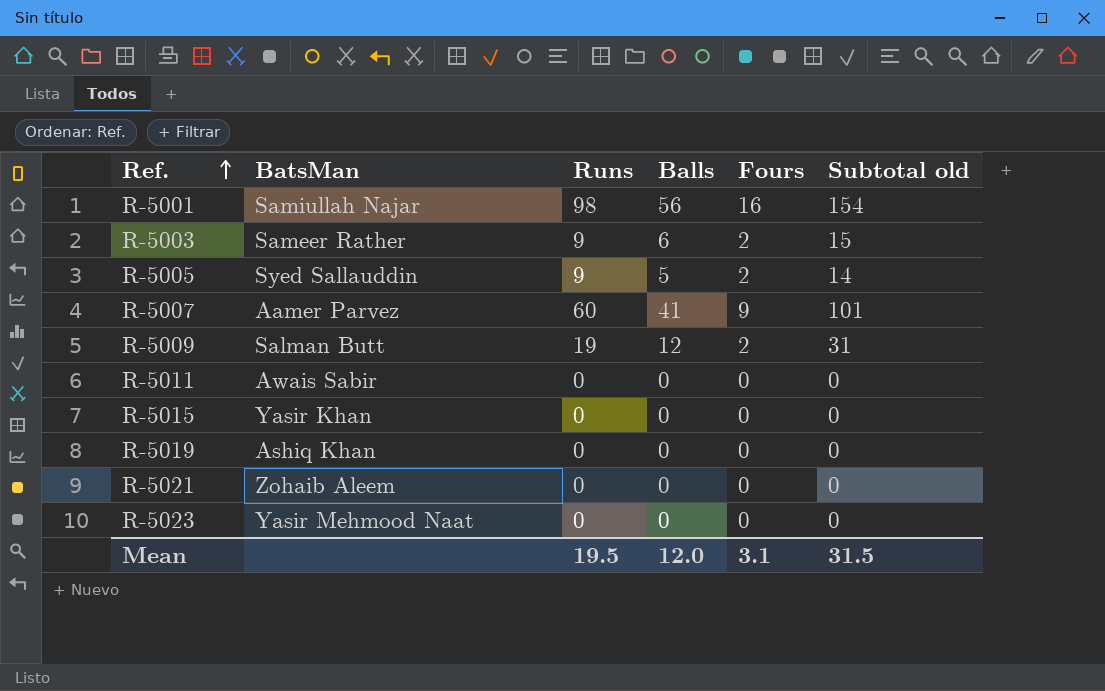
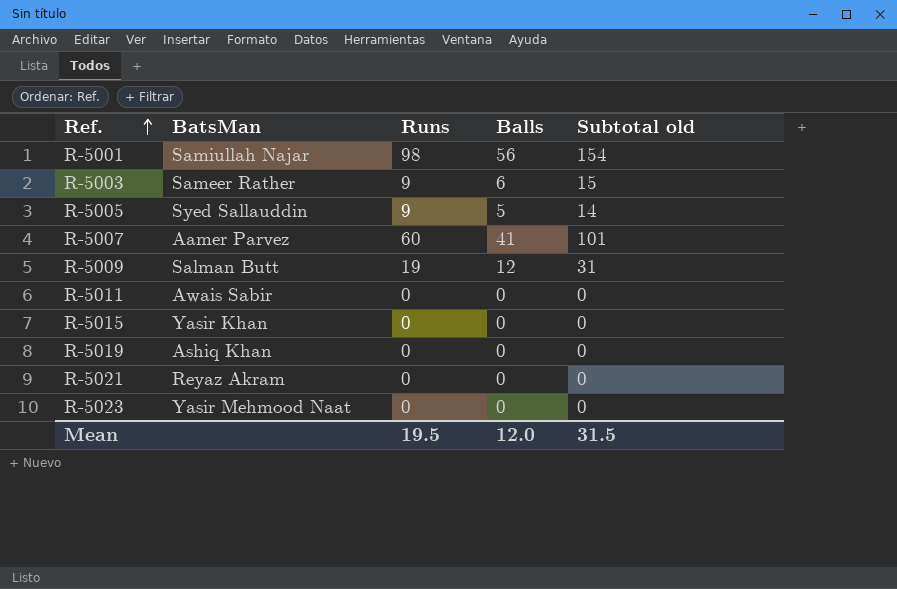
column Fours | position: 5 -> none
R-5021 | BatsMan: Zohaib Aleem -> Reyaz Akram

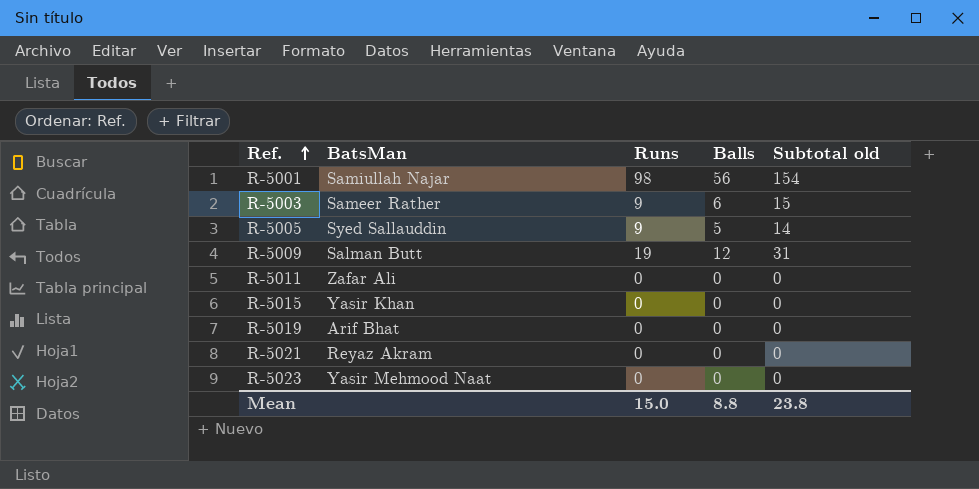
row R-5007: Aamer Parvez | 60 | 41 | 101 -> none
R-5011 | BatsMan: Awais Sabir -> Zafar Ali
R-5019 | BatsMan: Ashiq Khan -> Arif Bhat
Mean | Runs: 19.5 -> 15.0
Mean | Balls: 12.0 -> 8.8
Mean | Subtotal old: 31.5 -> 23.8

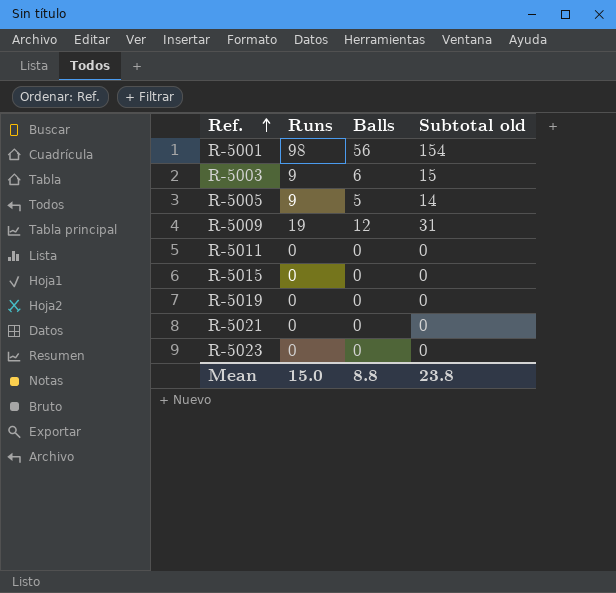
column BatsMan | position: 2 -> none

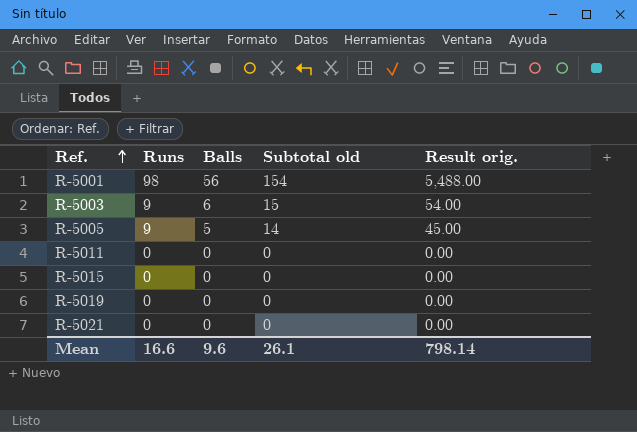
column Result orig. | formula: none -> [Runs] * [Balls]
row R-5009: 19 | 12 | 31 -> none
row R-5023: 0 | 0 | 0 -> none
Mean | Runs: 15.0 -> 16.6
Mean | Balls: 8.8 -> 9.6
Mean | Subtotal old: 23.8 -> 26.1

